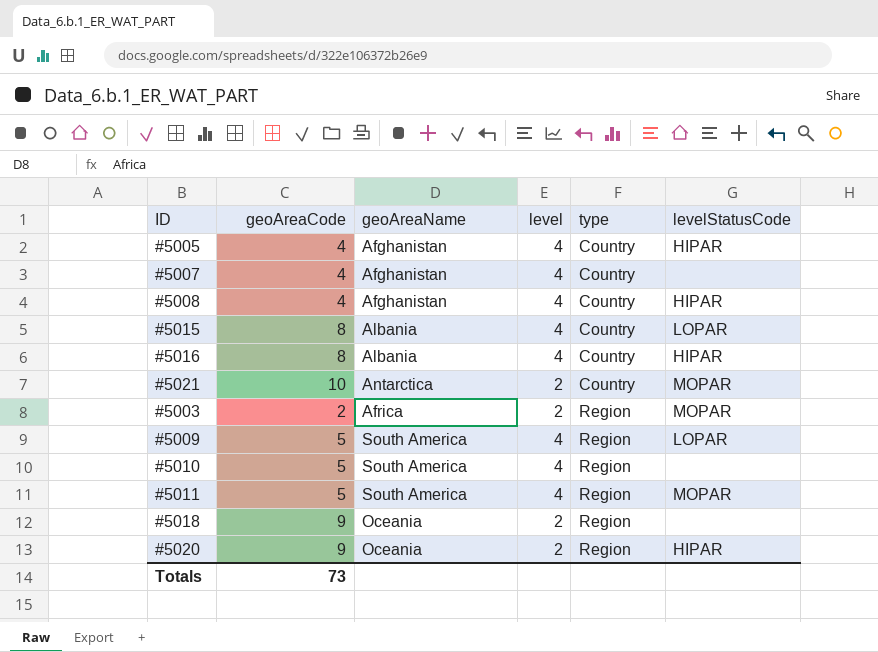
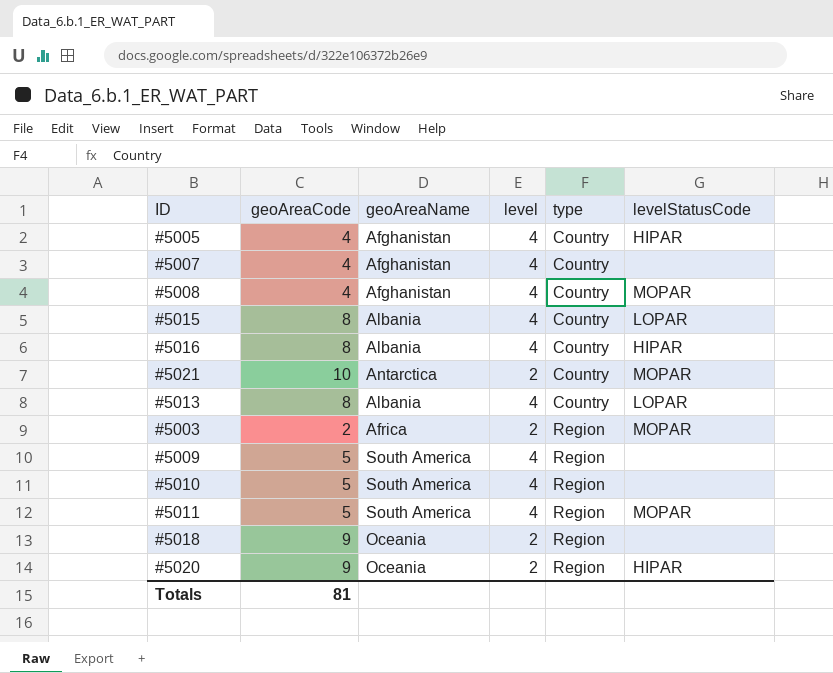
#5008 | levelStatusCode: HIPAR -> MOPAR
row #5013: none -> 8 | Albania | 4 | Country | LOPAR
#5009 | levelStatusCode: LOPAR -> none
Totals | geoAreaCode: 73 -> 81

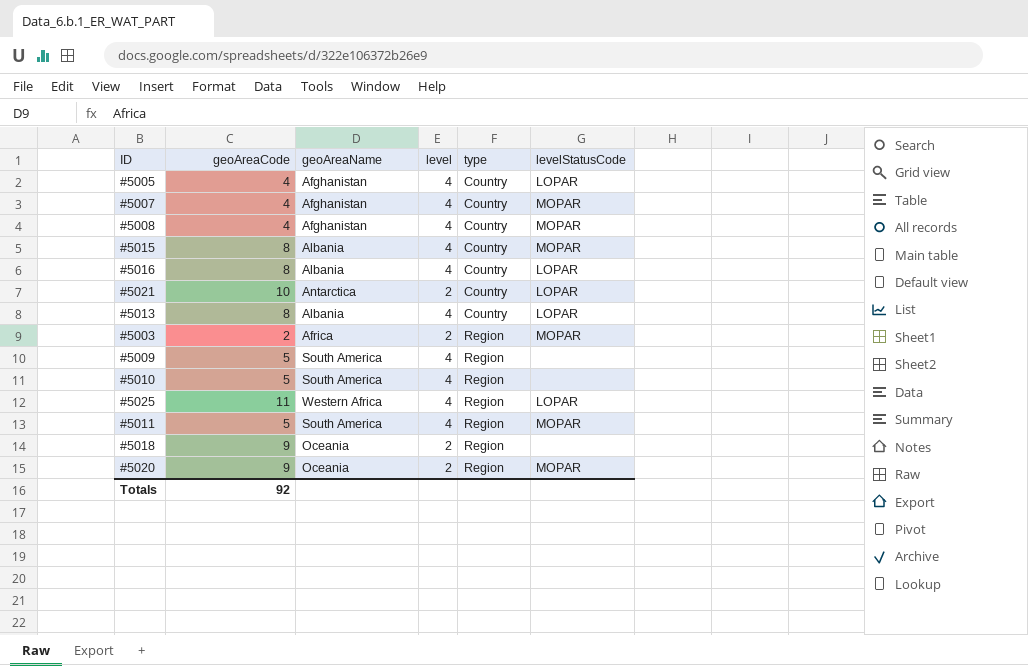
#5005 | levelStatusCode: HIPAR -> LOPAR
#5007 | levelStatusCode: none -> MOPAR
#5015 | levelStatusCode: LOPAR -> MOPAR
#5016 | levelStatusCode: HIPAR -> LOPAR
#5021 | levelStatusCode: MOPAR -> LOPAR
row #5025: none -> 11 | Western Africa | 4 | Region | LOPAR
#5020 | levelStatusCode: HIPAR -> MOPAR
Totals | geoAreaCode: 81 -> 92

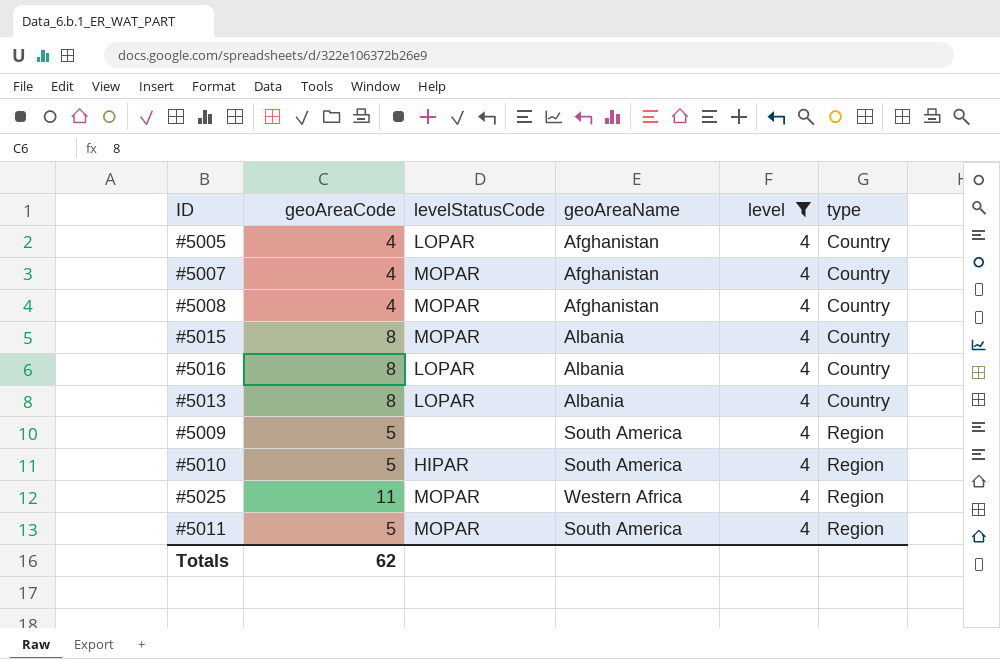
filter: none -> level = 4
column levelStatusCode | position: 6 -> 3
#5010 | levelStatusCode: none -> HIPAR
#5025 | levelStatusCode: LOPAR -> MOPAR
Totals | geoAreaCode: 92 -> 62

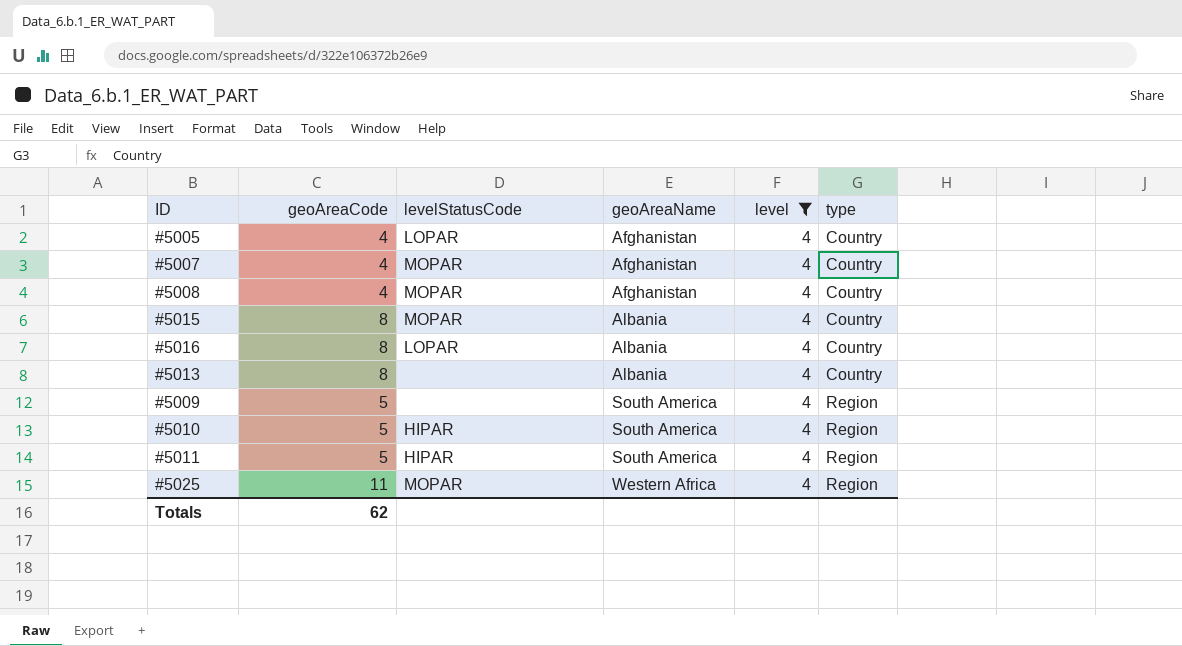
row order: type ascending -> geoAreaName ascending
#5013 | levelStatusCode: LOPAR -> none
#5011 | levelStatusCode: MOPAR -> HIPAR

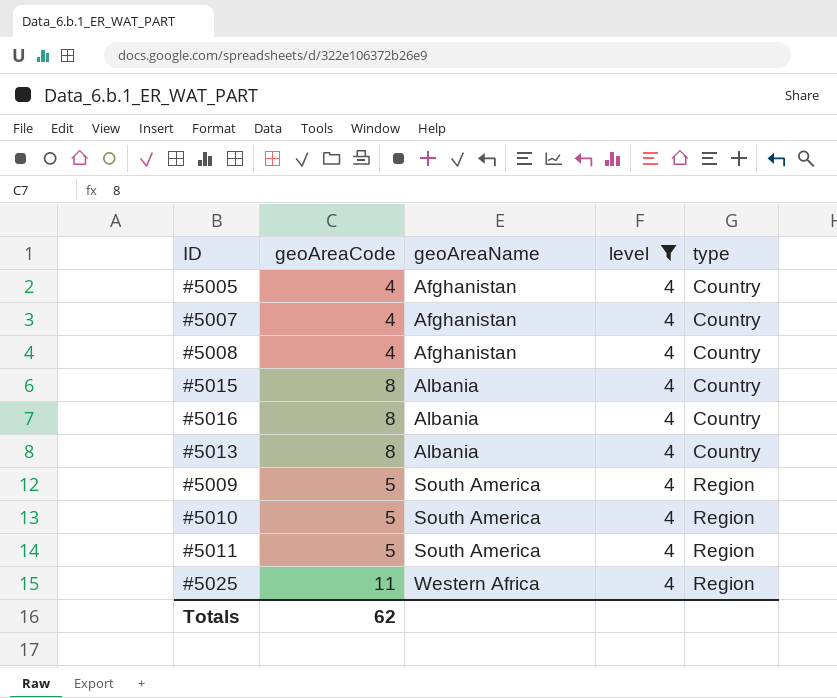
column levelStatusCode | position: 3 -> none

